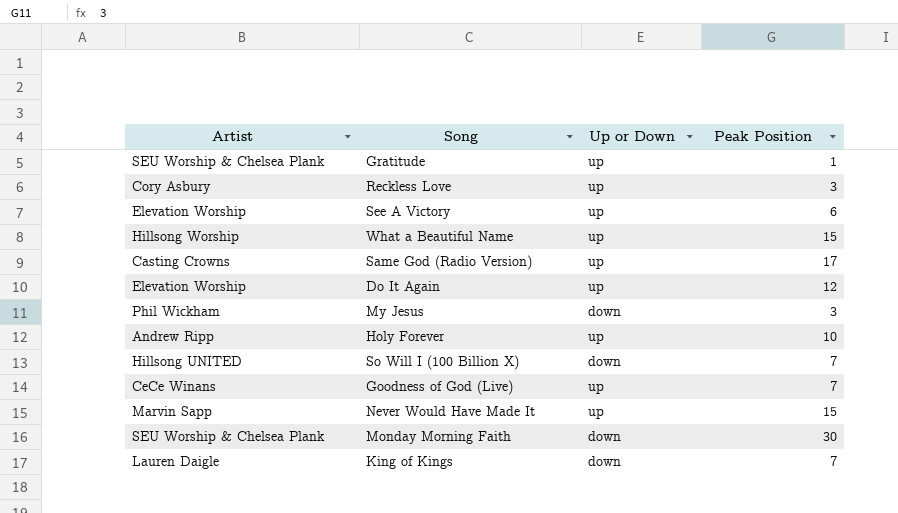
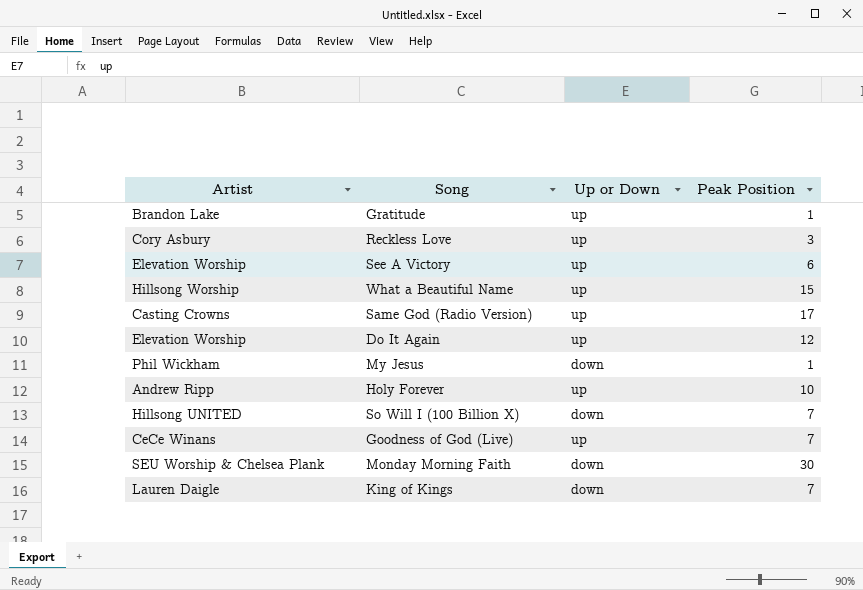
row Never Would Have Made It: Marvin Sapp | up | 15 -> none
Gratitude | Artist: SEU Worship & Chelsea Plank -> Brandon Lake
My Jesus | Peak Position: 3 -> 1

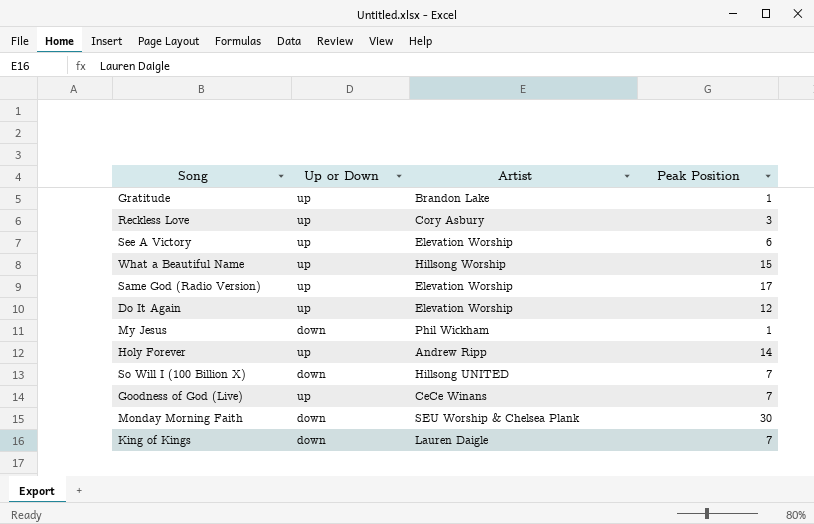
column Artist | position: 1 -> 3
Same God (Radio Version) | Artist: Casting Crowns -> Elevation Worship
Holy Forever | Peak Position: 10 -> 14

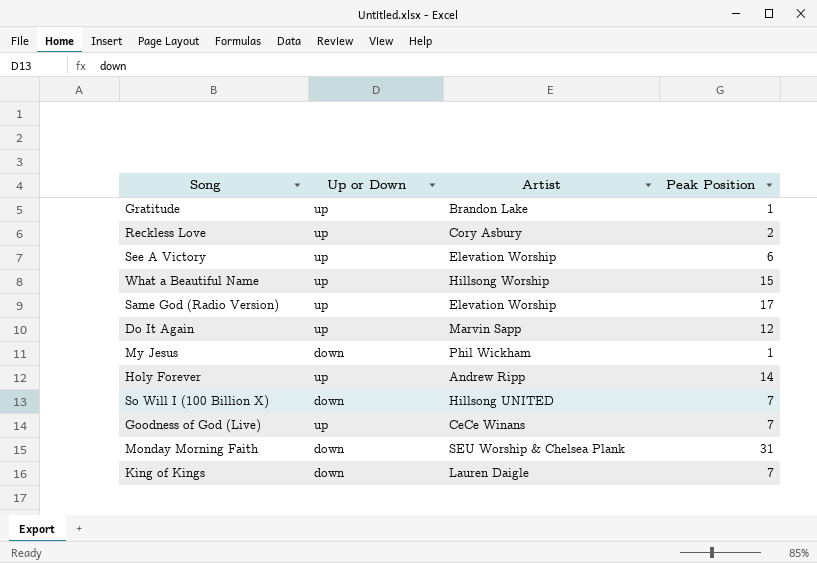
Reckless Love | Peak Position: 3 -> 2
Do It Again | Artist: Elevation Worship -> Marvin Sapp
Monday Morning Faith | Peak Position: 30 -> 31

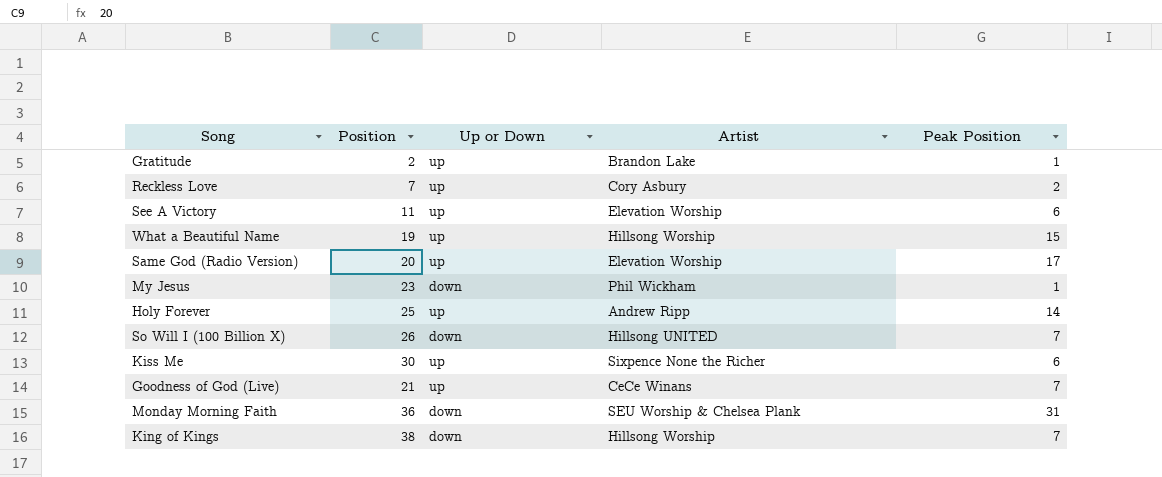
column Position | position: none -> 2
row Do It Again: up | Marvin Sapp | 12 -> none
row Kiss Me: none -> 30 | up | Sixpence None the Richer | 6
King of Kings | Artist: Lauren Daigle -> Hillsong Worship

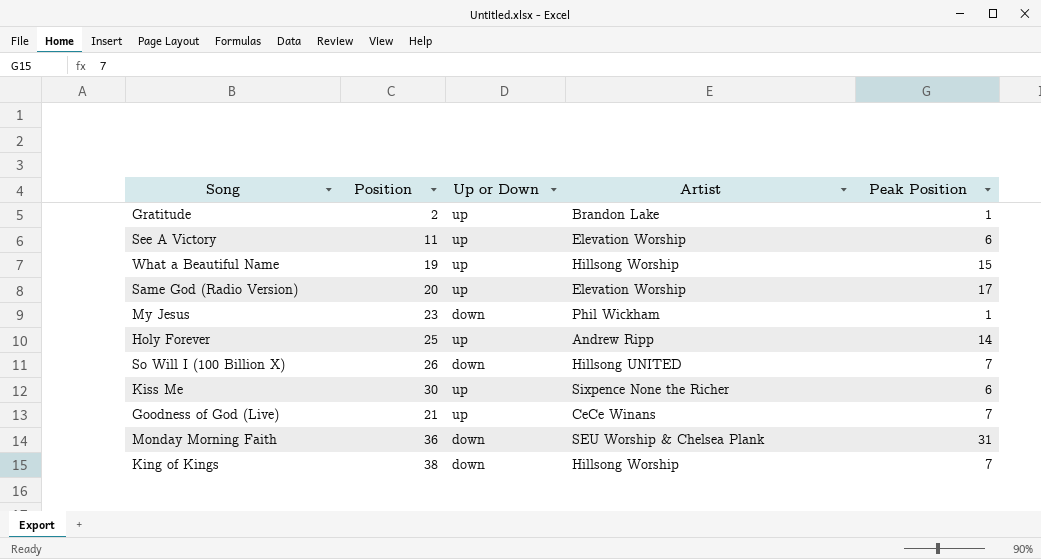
row Reckless Love: 7 | up | Cory Asbury | 2 -> none

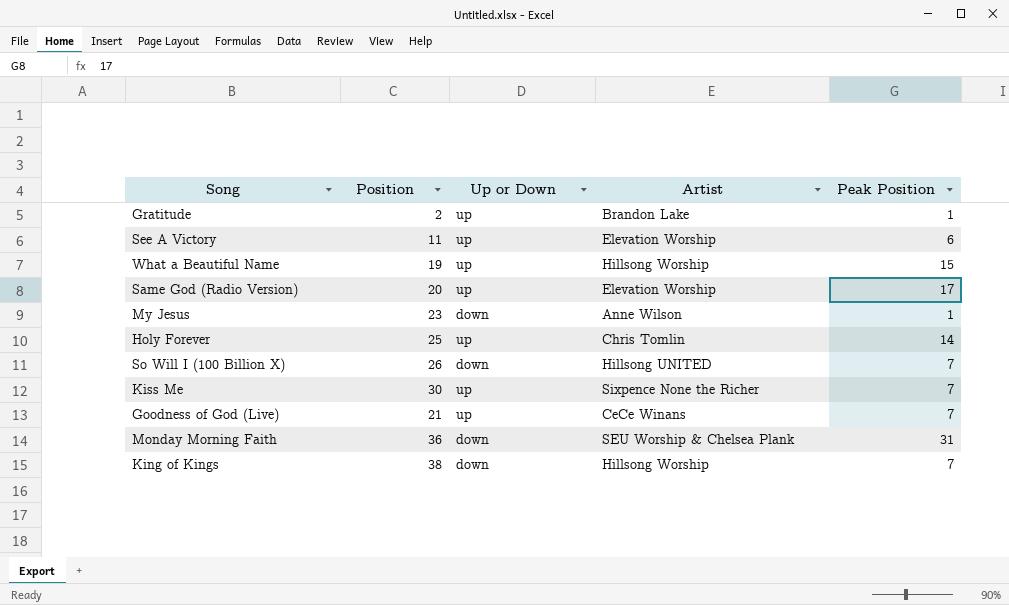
My Jesus | Artist: Phil Wickham -> Anne Wilson
Holy Forever | Artist: Andrew Ripp -> Chris Tomlin
Kiss Me | Peak Position: 6 -> 7

